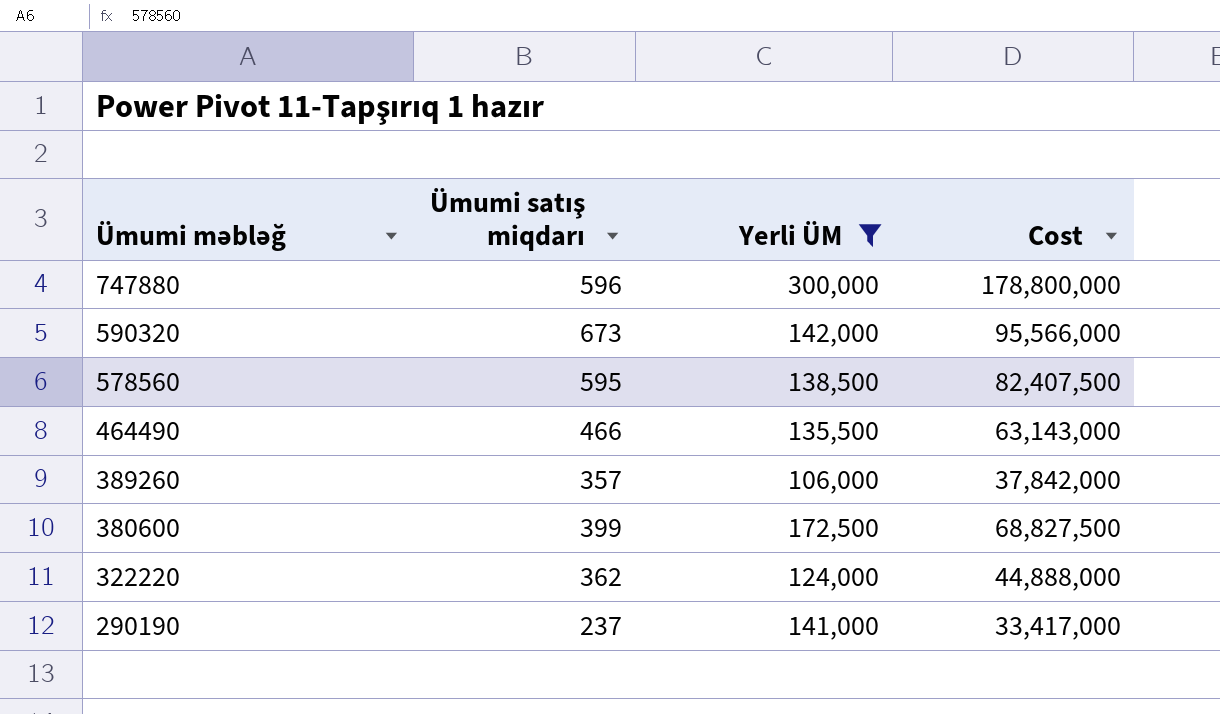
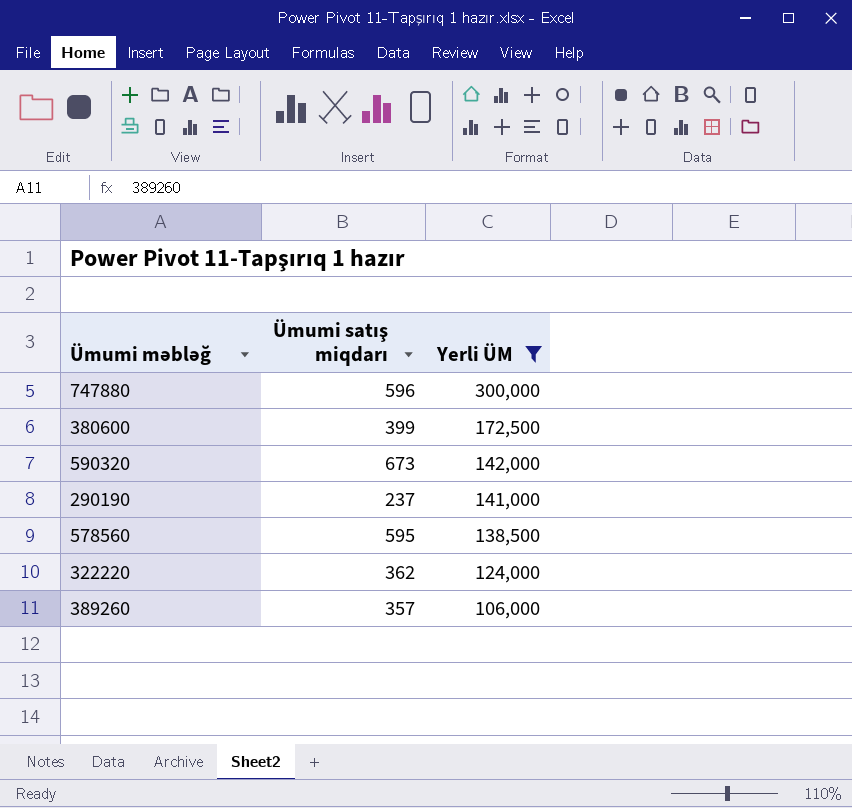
row order: Ümumi məbləğ descending -> Yerli ÜM descending
column Cost | formula: [Ümumi satış miqdarı] * [Yerli ÜM] -> none
row 464490: 466 | 135,500 | 63,143,000 -> none

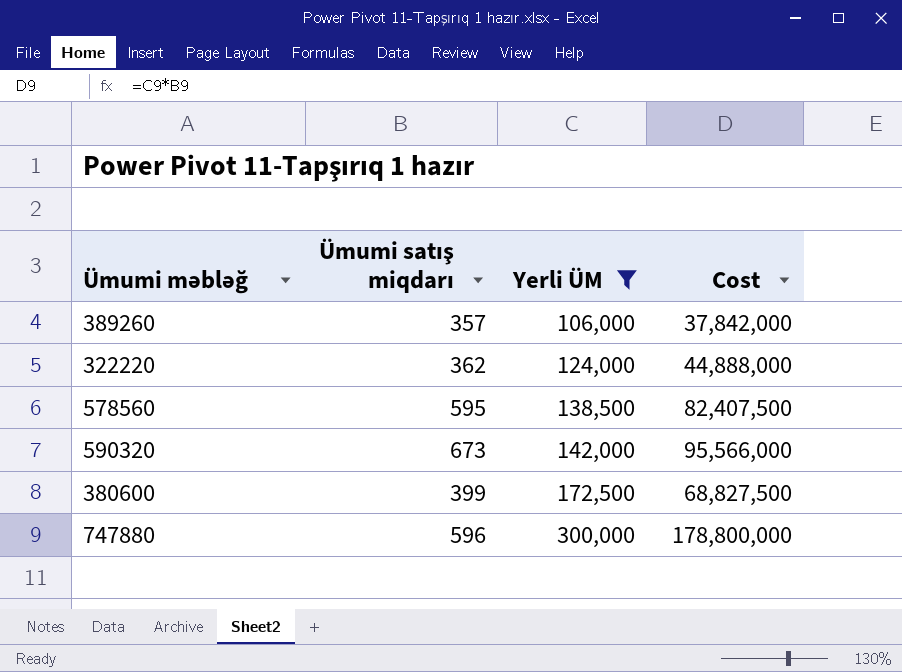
row order: Yerli ÜM descending -> Yerli ÜM ascending
column Cost | formula: none -> [Ümumi satış miqdarı] * [Yerli ÜM]
row 290190: 237 | 141,000 -> none

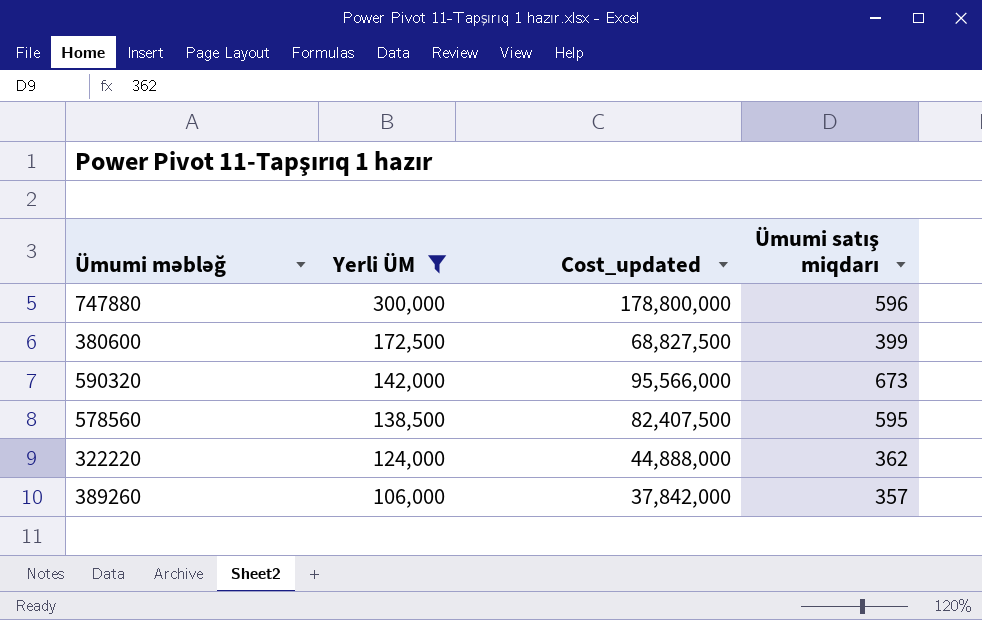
row order: Yerli ÜM ascending -> Yerli ÜM descending
column name: Cost -> Cost_updated
column Ümumi satış miqdarı | position: 2 -> 4

